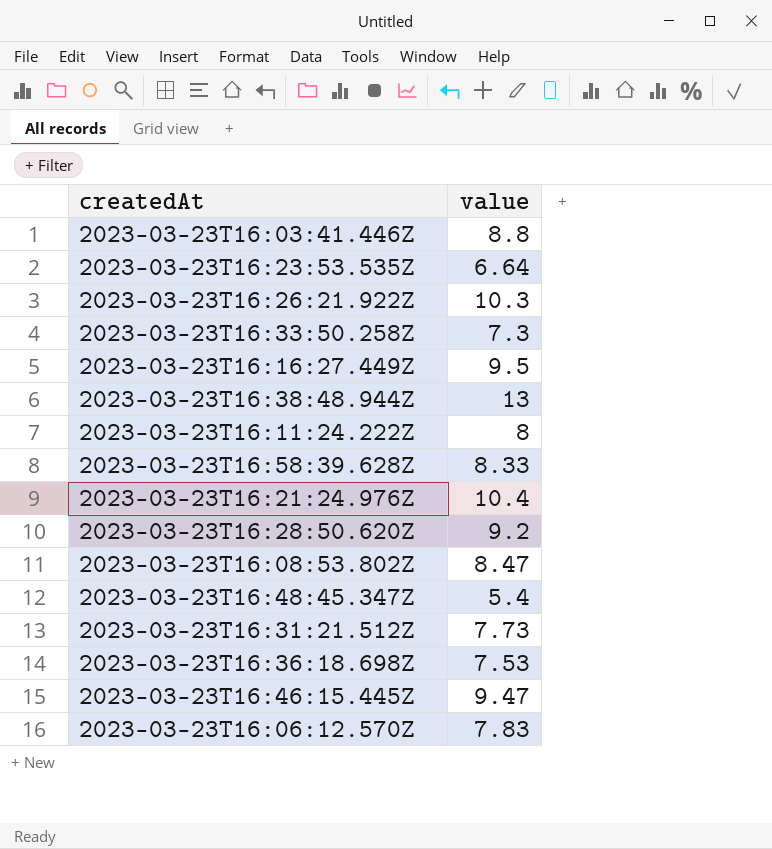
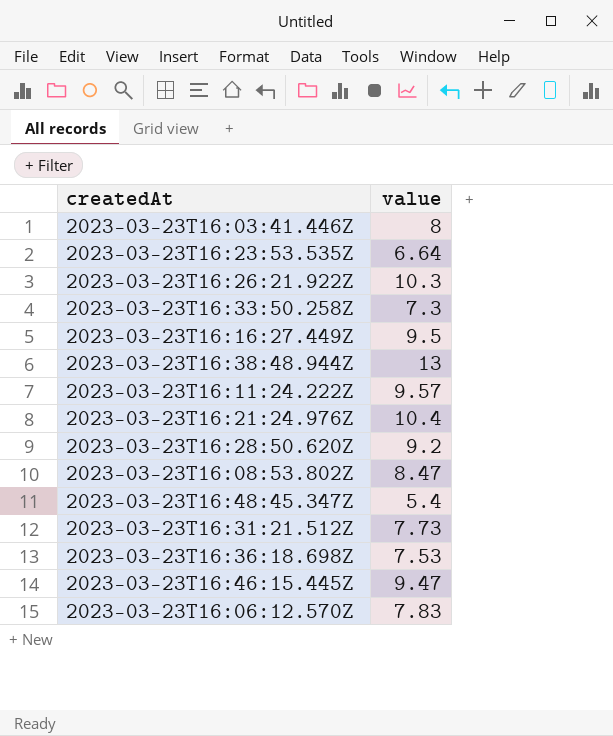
row 2023-03-23T16:58:39.628Z: 8.33 -> none
2023-03-23T16:03:41.446Z | value: 8.8 -> 8
2023-03-23T16:11:24.222Z | value: 8 -> 9.57

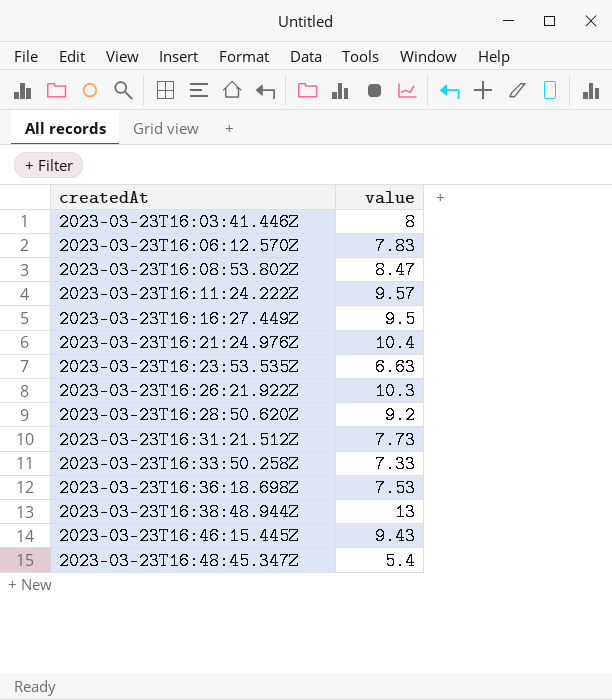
row order: none -> createdAt ascending
2023-03-23T16:23:53.535Z | value: 6.64 -> 6.63
2023-03-23T16:33:50.258Z | value: 7.3 -> 7.33
2023-03-23T16:46:15.445Z | value: 9.47 -> 9.43

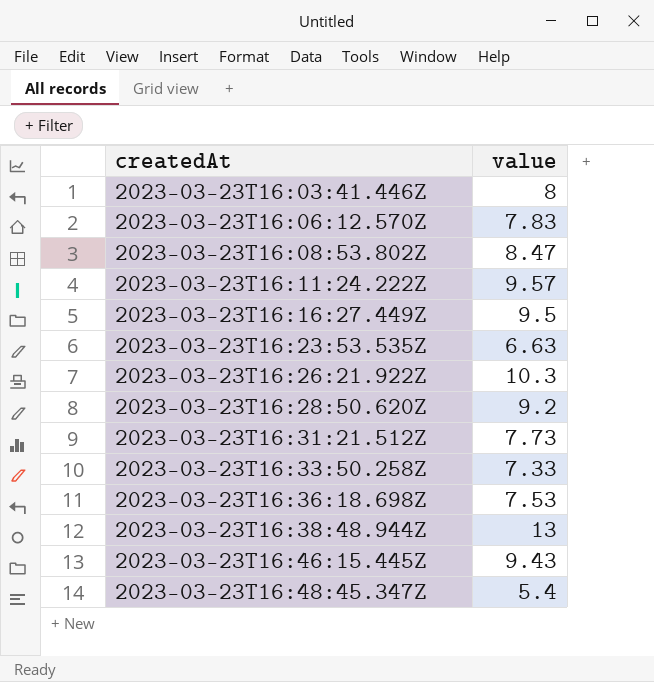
row 2023-03-23T16:21:24.976Z: 10.4 -> none

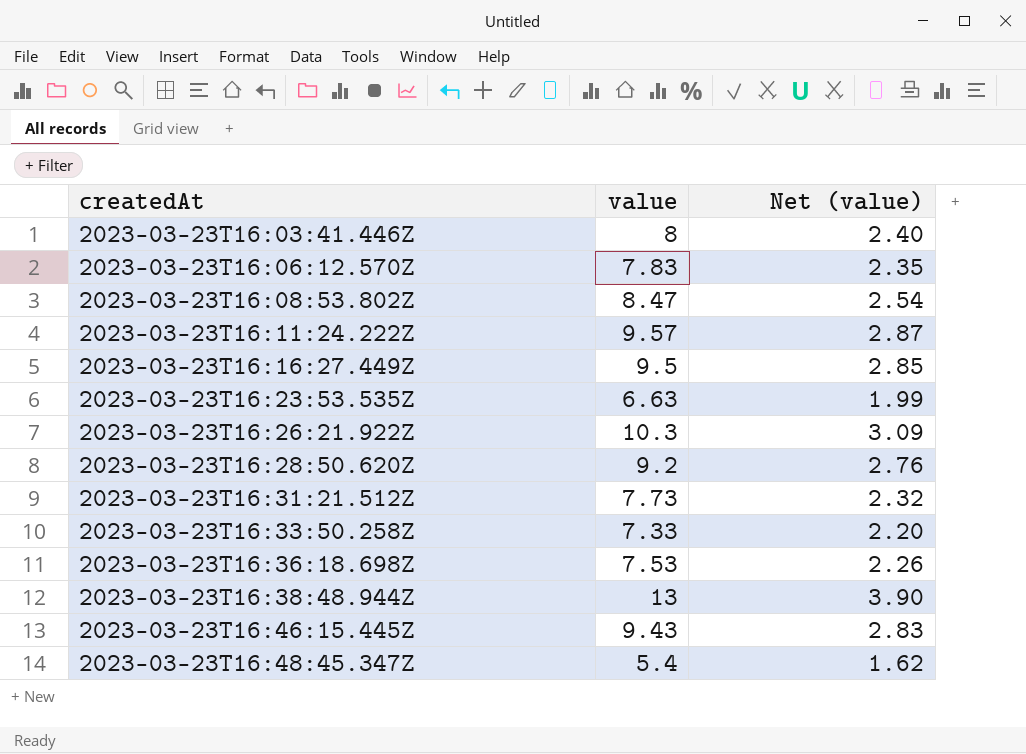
column Net (value) | formula: none -> [value] * 0.3

